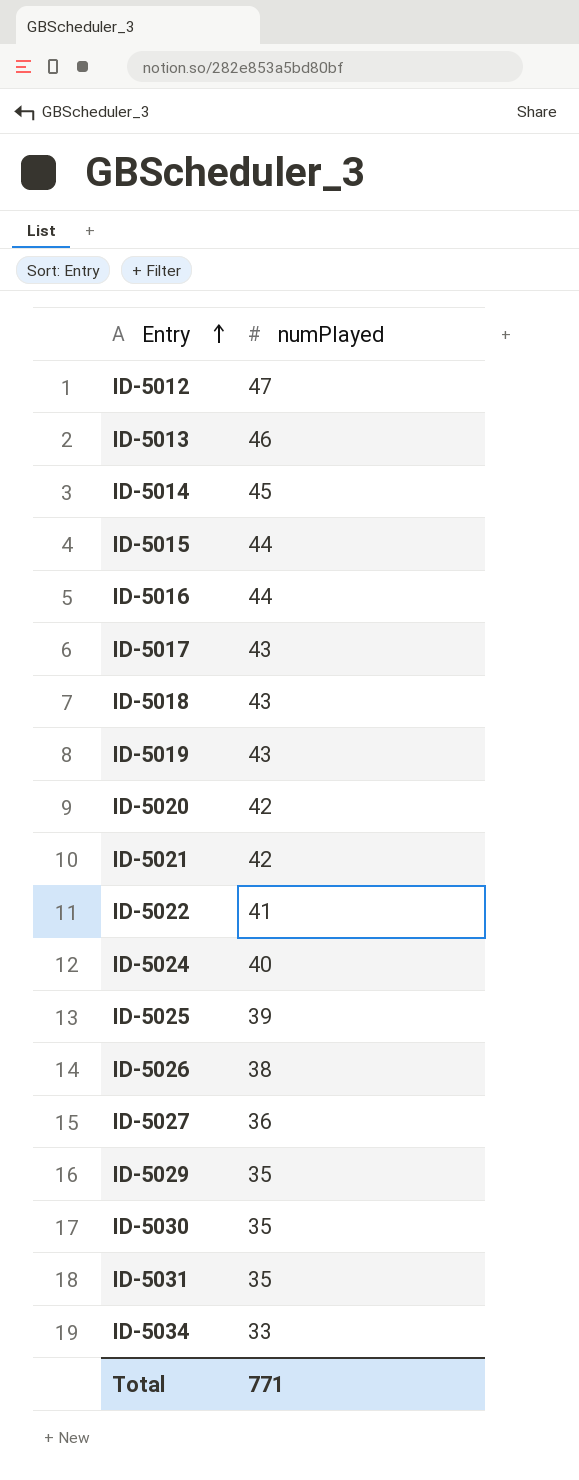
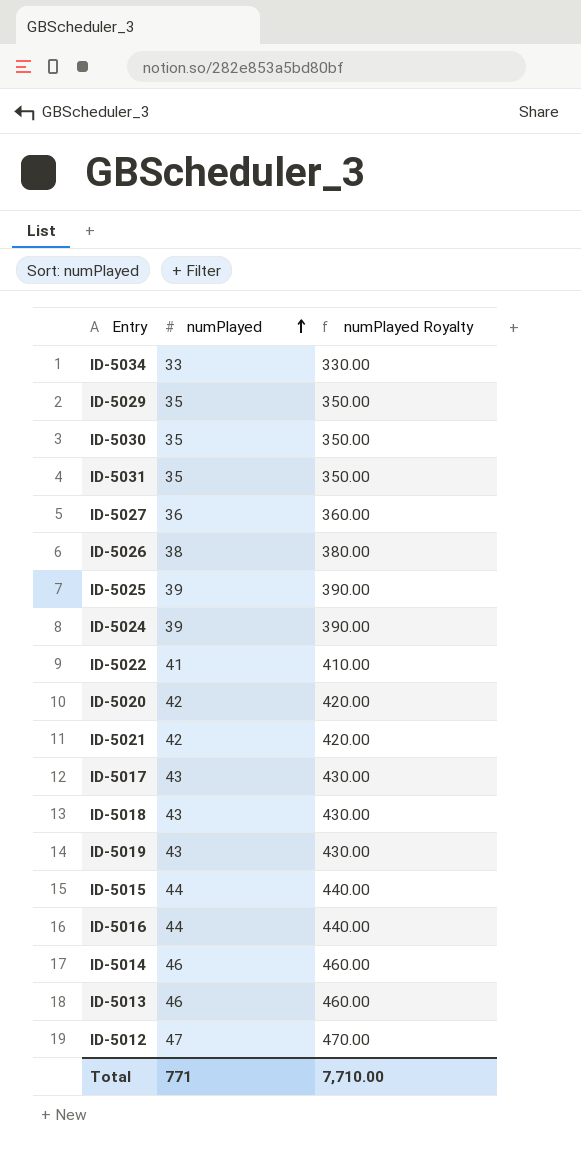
row order: Entry ascending -> numPlayed ascending
column numPlayed Royalty | formula: none -> [numPlayed] * 10
ID-5024 | numPlayed: 40 -> 39
ID-5014 | numPlayed: 45 -> 46

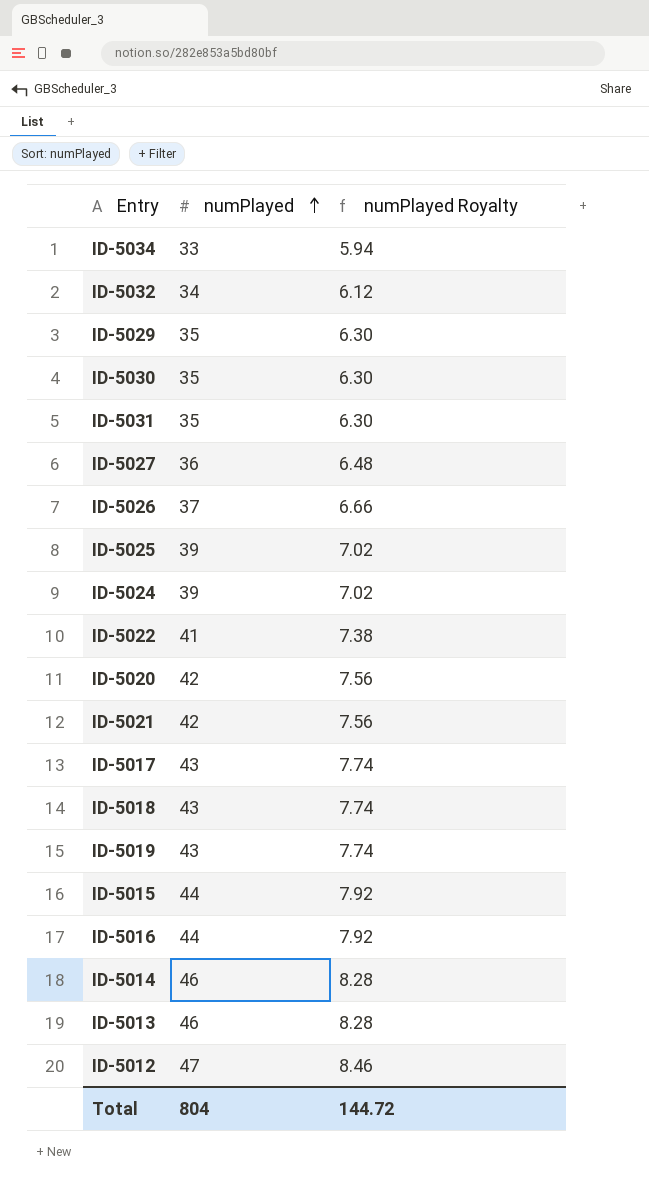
column numPlayed Royalty | formula: [numPlayed] * 10 -> [numPlayed] * 0.18
row ID-5032: none -> 34 | 6.12
ID-5026 | numPlayed: 38 -> 37
Total | numPlayed: 771 -> 804
Total | numPlayed Royalty: 7,710.00 -> 144.72

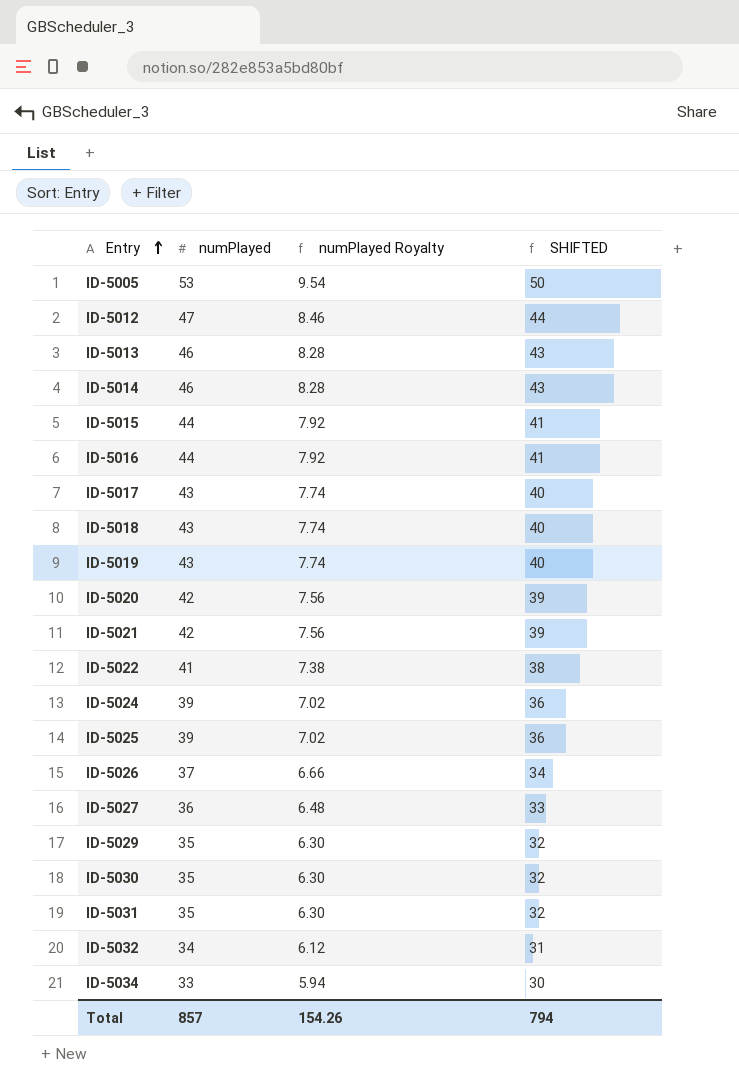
row order: numPlayed ascending -> Entry ascending
column SHIFTED | formula: none -> [numPlayed] - 3
row ID-5005: none -> 53 | 9.54 | 50
Total | numPlayed: 804 -> 857
Total | numPlayed Royalty: 144.72 -> 154.26

